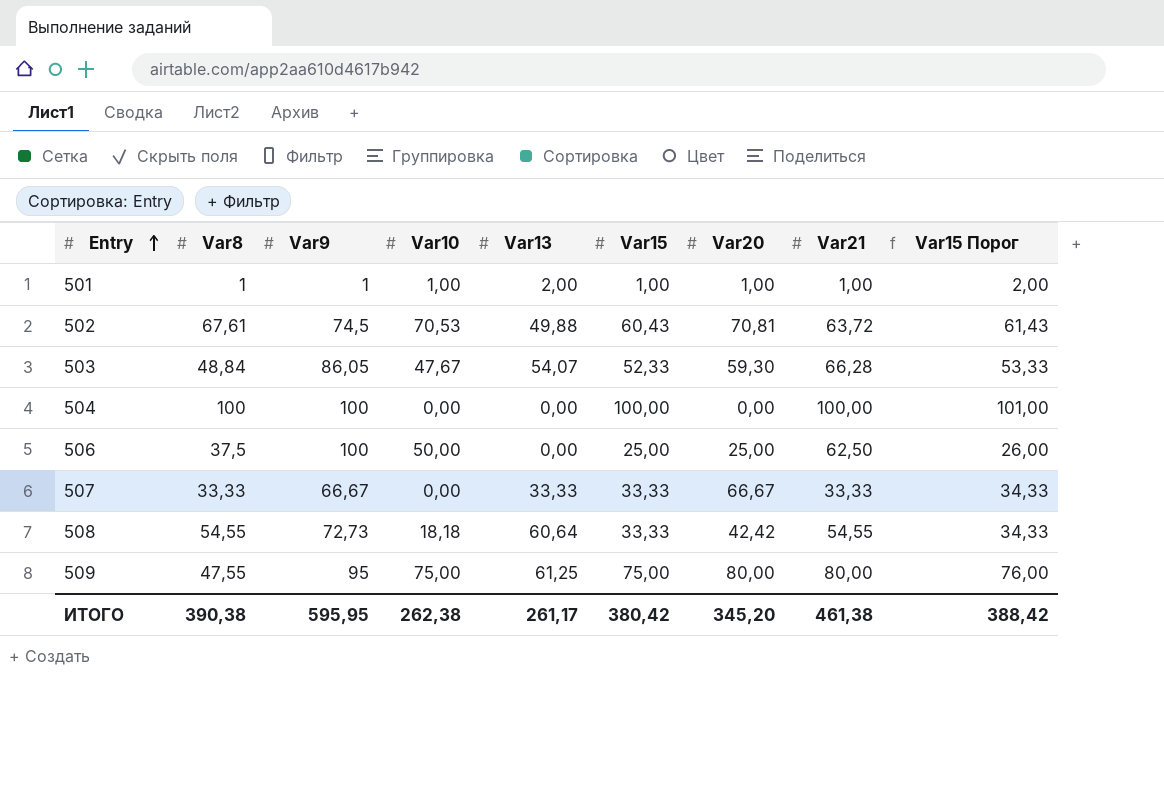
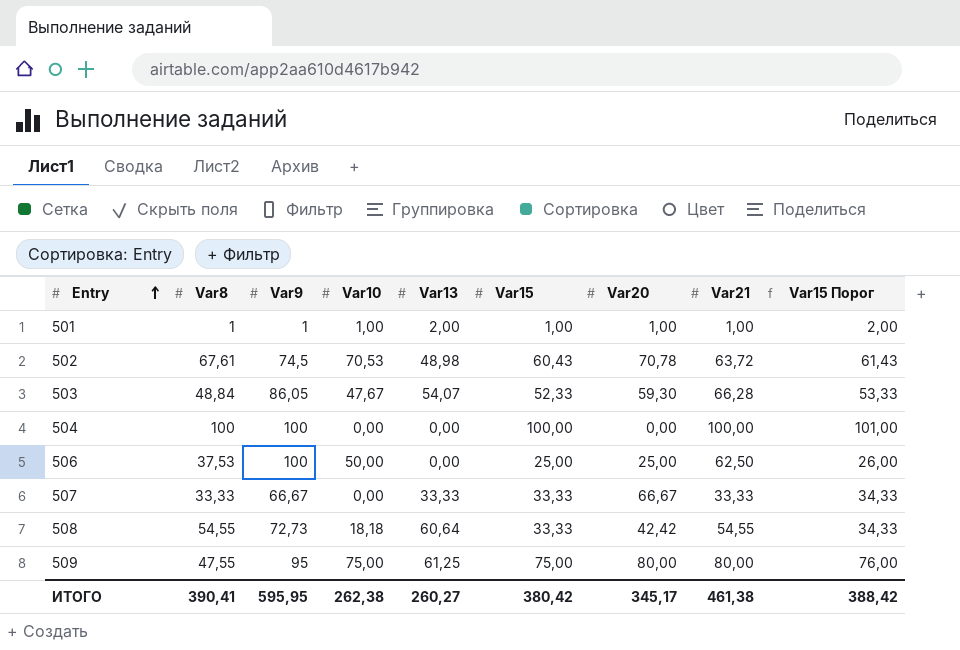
502 | Var13: 49,88 -> 48,98
502 | Var20: 70,81 -> 70,78
506 | Var8: 37,5 -> 37,53
ИТОГО | Var8: 390,38 -> 390,41
ИТОГО | Var13: 261,17 -> 260,27
ИТОГО | Var20: 345,20 -> 345,17

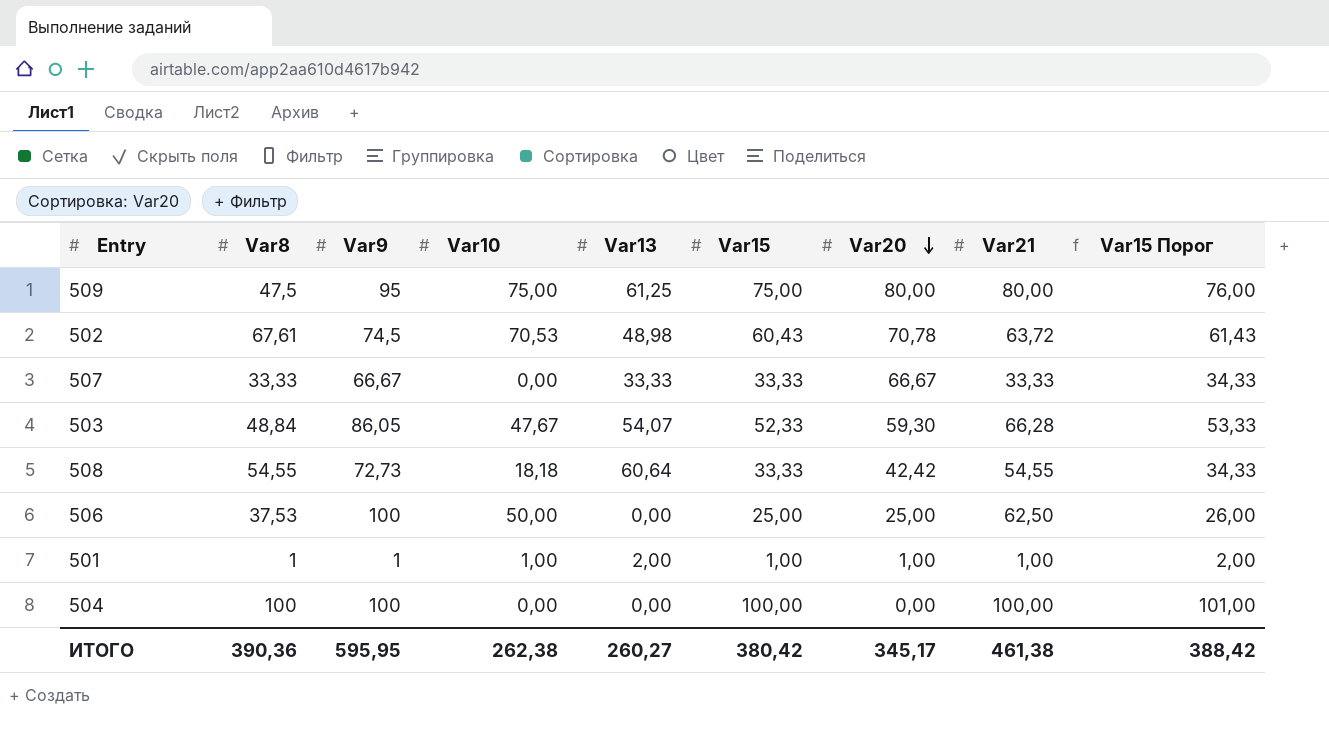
row order: Entry ascending -> Var20 descending
509 | Var8: 47,55 -> 47,5
ИТОГО | Var8: 390,41 -> 390,36

